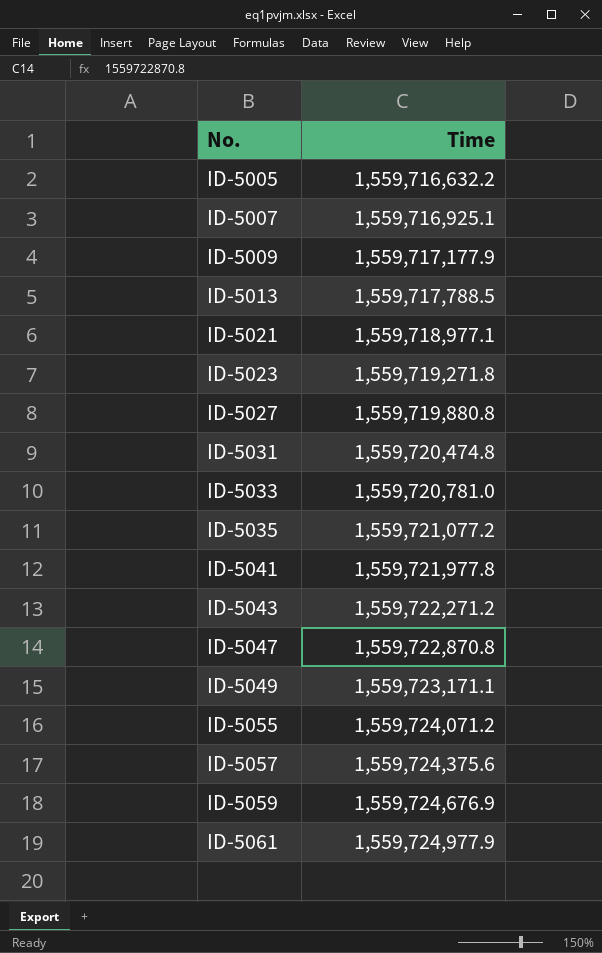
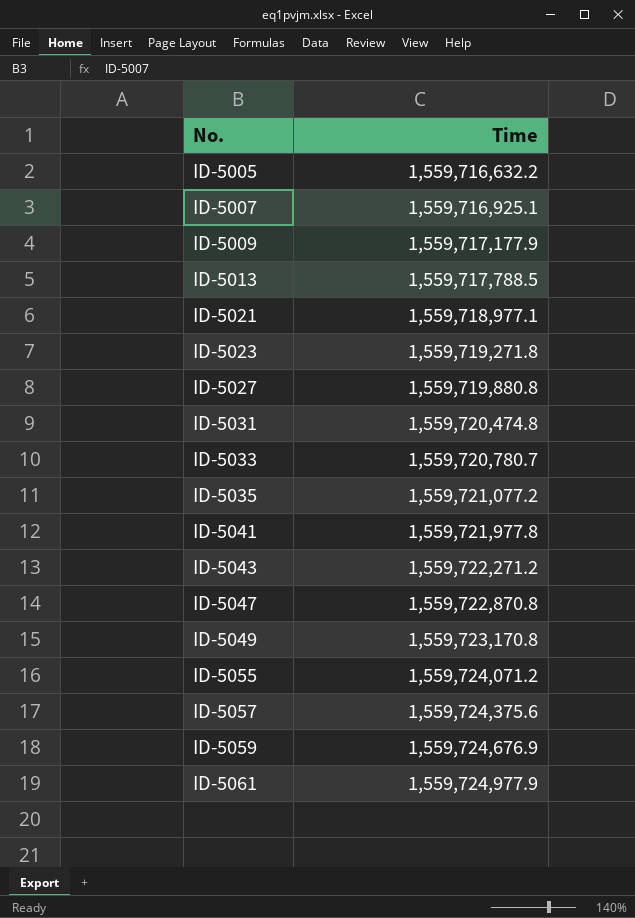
ID-5033 | Time: 1,559,720,781.0 -> 1,559,720,780.7
ID-5049 | Time: 1,559,723,171.1 -> 1,559,723,170.8

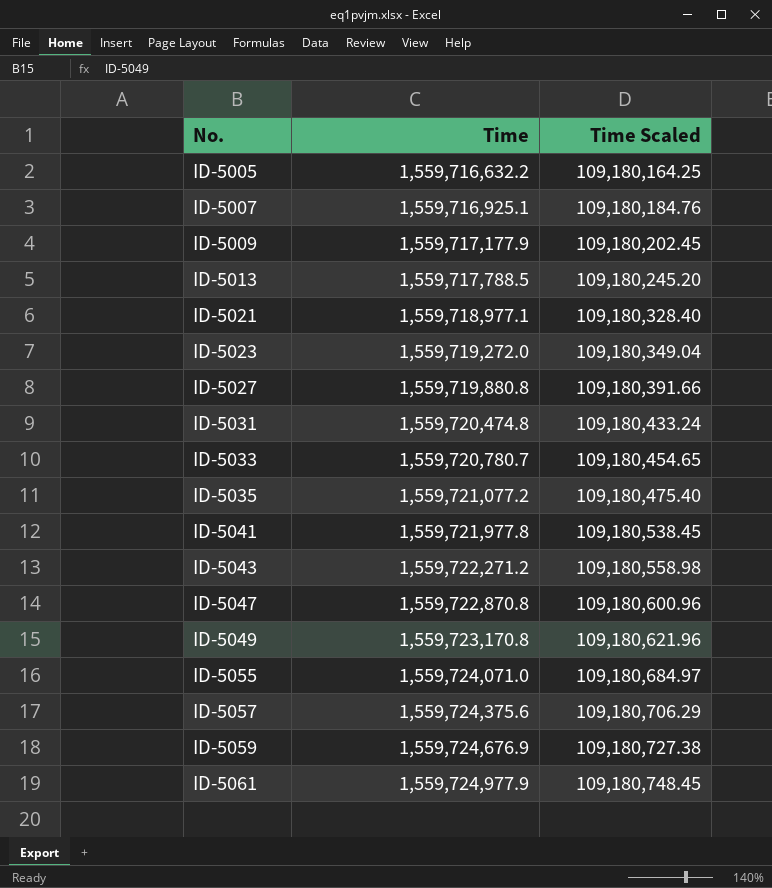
column Time Scaled | formula: none -> [Time] * 0.07
ID-5023 | Time: 1,559,719,271.8 -> 1,559,719,272.0
ID-5055 | Time: 1,559,724,071.2 -> 1,559,724,071.0

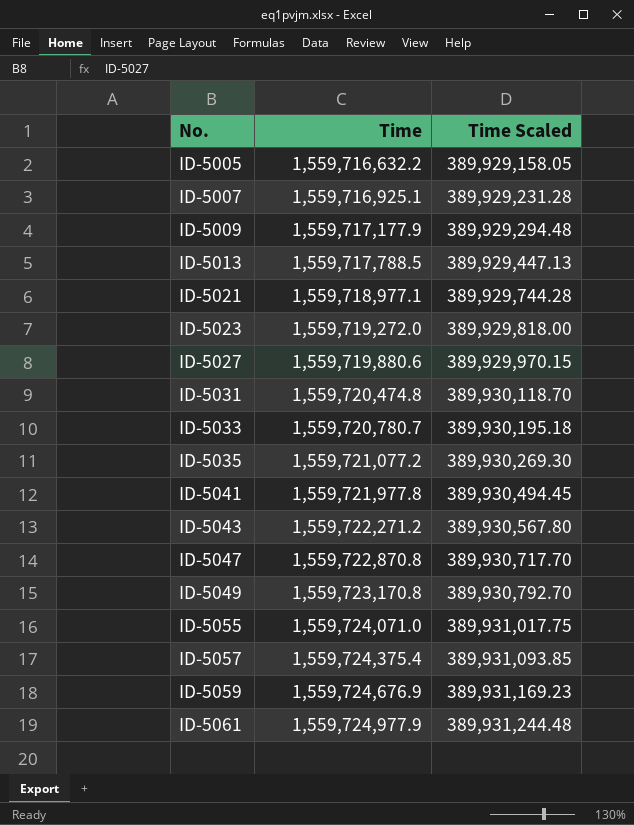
column Time Scaled | formula: [Time] * 0.07 -> [Time] * 0.25
ID-5027 | Time: 1,559,719,880.8 -> 1,559,719,880.6
ID-5057 | Time: 1,559,724,375.6 -> 1,559,724,375.4

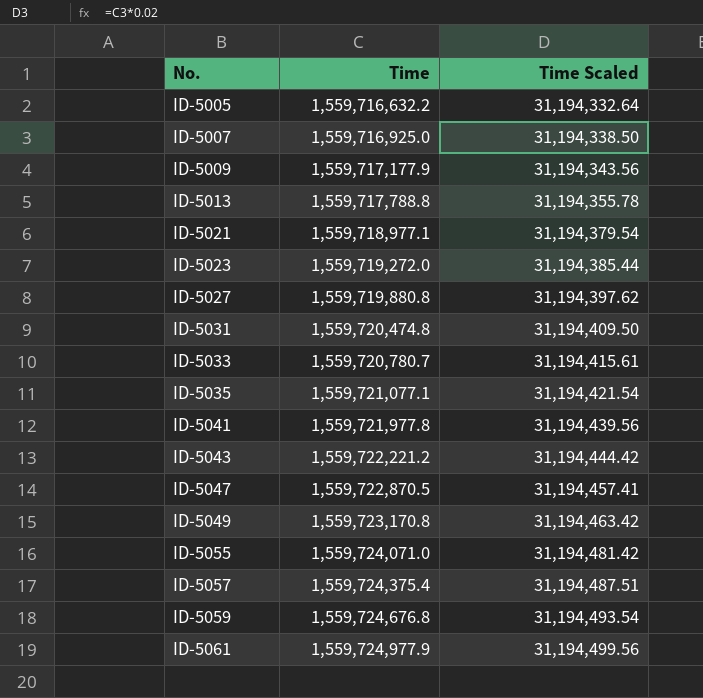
column Time Scaled | formula: [Time] * 0.25 -> [Time] * 0.02
ID-5007 | Time: 1,559,716,925.1 -> 1,559,716,925.0
ID-5013 | Time: 1,559,717,788.5 -> 1,559,717,788.8
ID-5027 | Time: 1,559,719,880.6 -> 1,559,719,880.8
ID-5035 | Time: 1,559,721,077.2 -> 1,559,721,077.1
ID-5043 | Time: 1,559,722,271.2 -> 1,559,722,221.2
ID-5047 | Time: 1,559,722,870.8 -> 1,559,722,870.5
ID-5059 | Time: 1,559,724,676.9 -> 1,559,724,676.8

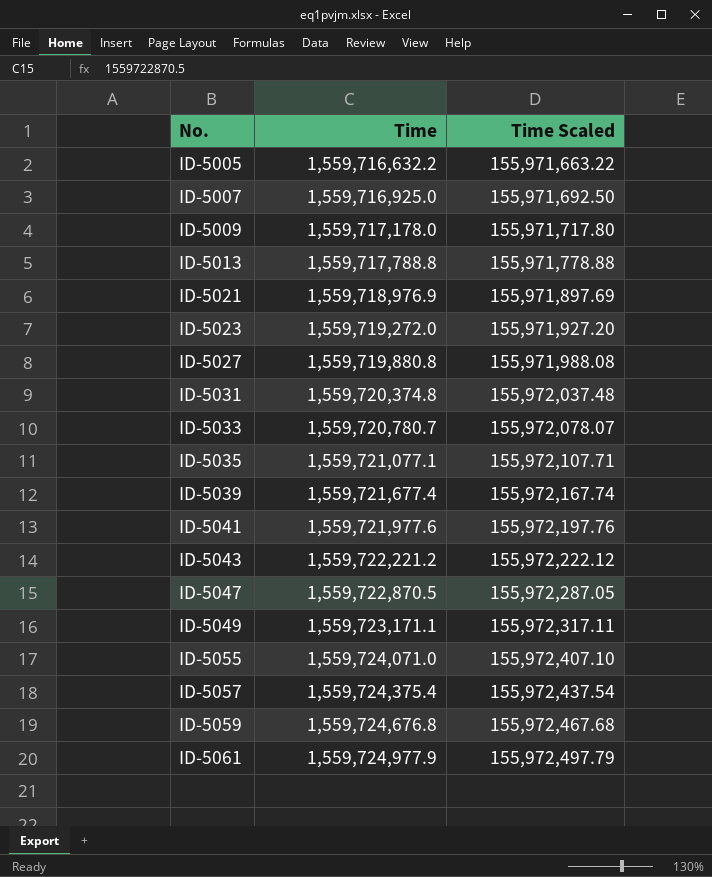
column Time Scaled | formula: [Time] * 0.02 -> [Time] * 0.1
ID-5009 | Time: 1,559,717,177.9 -> 1,559,717,178.0
ID-5021 | Time: 1,559,718,977.1 -> 1,559,718,976.9
ID-5031 | Time: 1,559,720,474.8 -> 1,559,720,374.8
row ID-5039: none -> 1,559,721,677.4 | 155,972,167.74
ID-5041 | Time: 1,559,721,977.8 -> 1,559,721,977.6
ID-5049 | Time: 1,559,723,170.8 -> 1,559,723,171.1

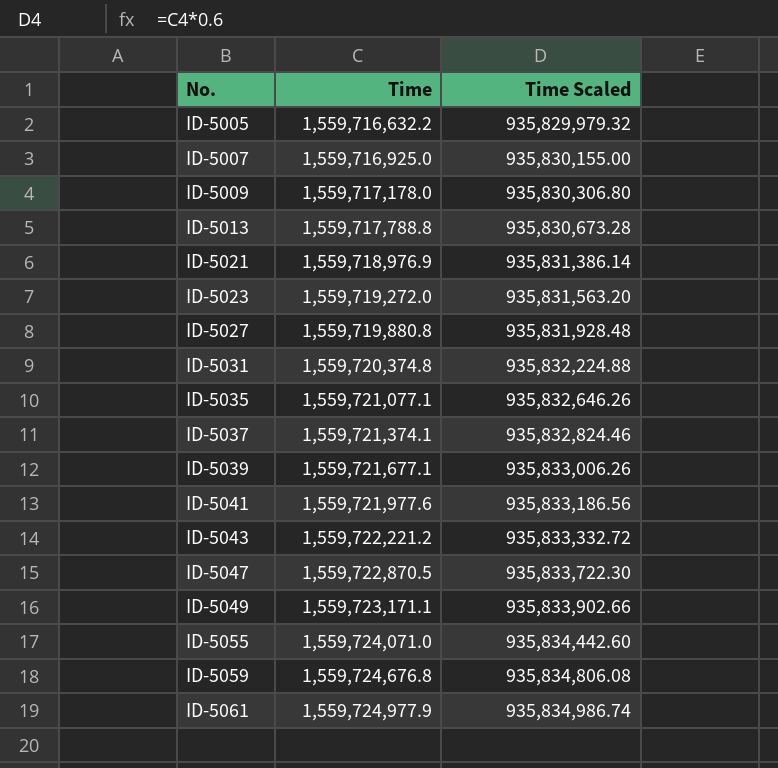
column Time Scaled | formula: [Time] * 0.1 -> [Time] * 0.6
row ID-5033: 1,559,720,780.7 | 155,972,078.07 -> none
row ID-5057: 1,559,724,375.4 | 155,972,437.54 -> none
row ID-5037: none -> 1,559,721,374.1 | 935,832,824.46
ID-5039 | Time: 1,559,721,677.4 -> 1,559,721,677.1

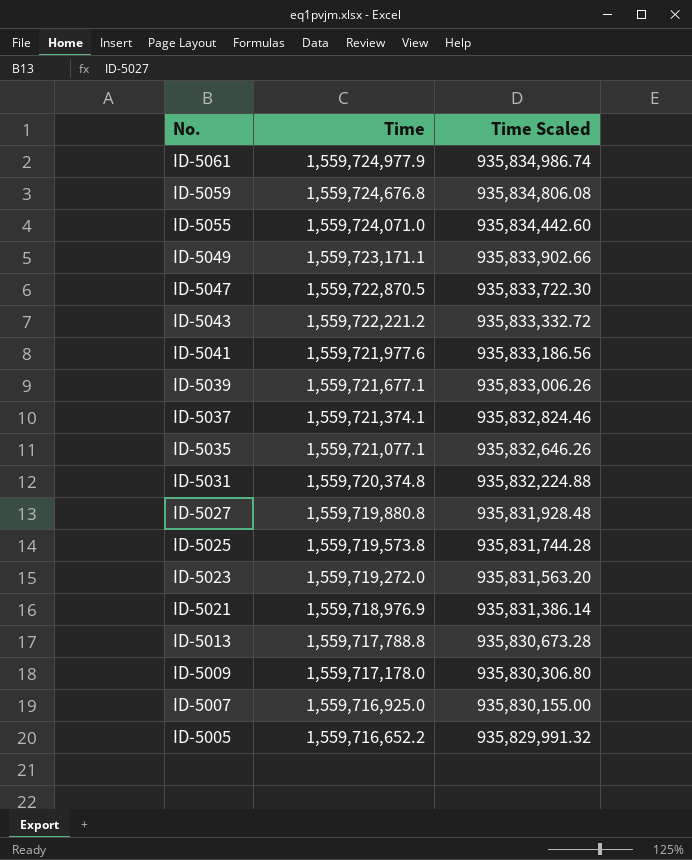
row order: No. ascending -> No. descending
row ID-5025: none -> 1,559,719,573.8 | 935,831,744.28
ID-5005 | Time: 1,559,716,632.2 -> 1,559,716,652.2
ID-5005 | Time Scaled: 935,829,979.32 -> 935,829,991.32

